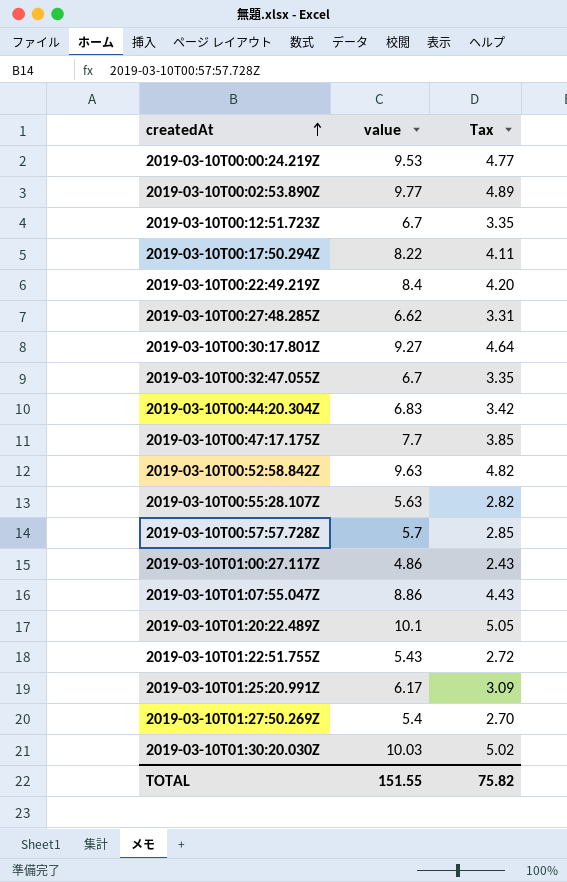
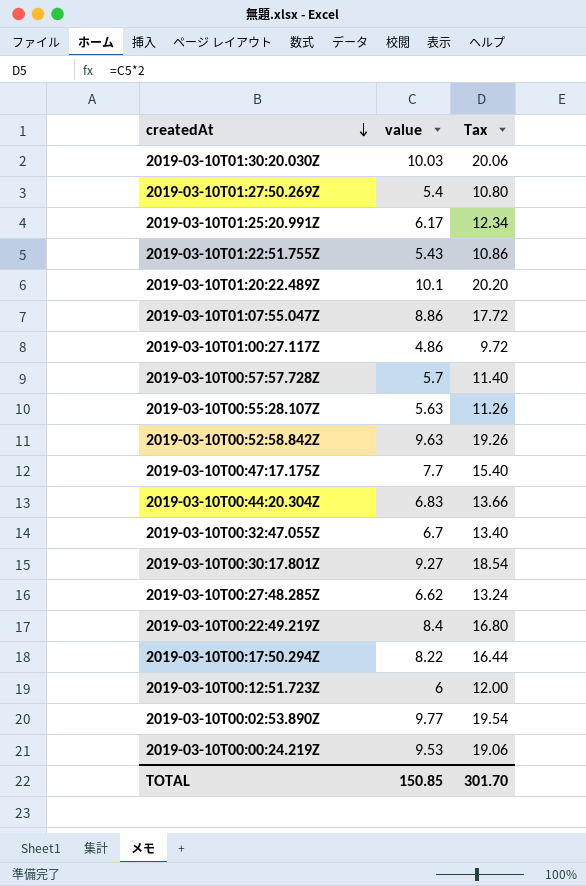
row order: createdAt ascending -> createdAt descending
column Tax | formula: [value] * 0.5 -> [value] * 2
2019-03-10T00:12:51.723Z | value: 6.7 -> 6
TOTAL | value: 151.55 -> 150.85
TOTAL | Tax: 75.82 -> 301.70

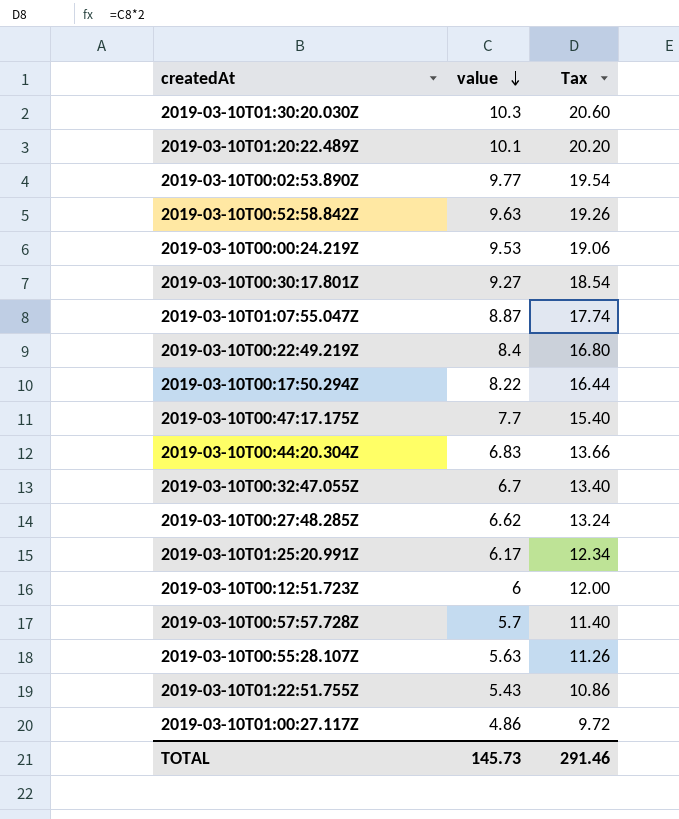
row order: createdAt descending -> value descending
row 2019-03-10T01:27:50.269Z: 5.4 | 10.80 -> none
2019-03-10T01:30:20.030Z | value: 10.03 -> 10.3
2019-03-10T01:30:20.030Z | Tax: 20.06 -> 20.60
2019-03-10T01:07:55.047Z | value: 8.86 -> 8.87
2019-03-10T01:07:55.047Z | Tax: 17.72 -> 17.74
TOTAL | value: 150.85 -> 145.73
TOTAL | Tax: 301.70 -> 291.46

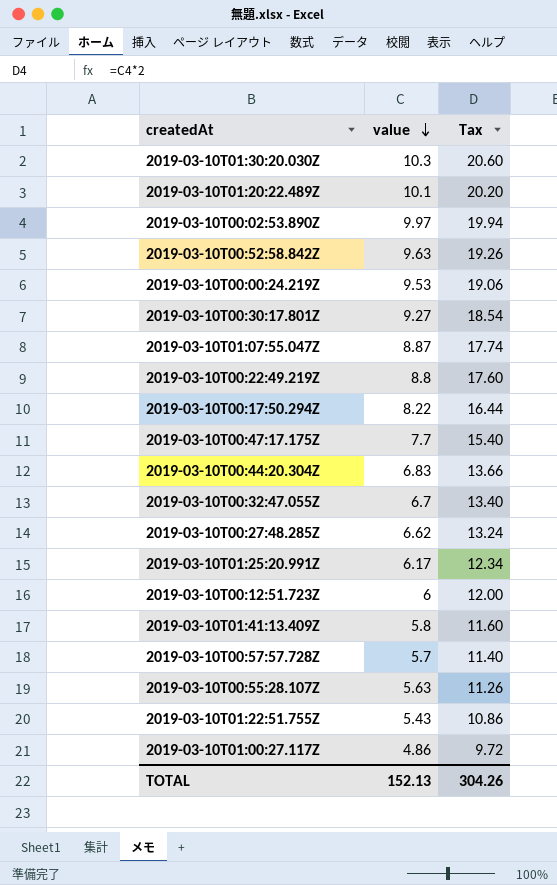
2019-03-10T00:02:53.890Z | value: 9.77 -> 9.97
2019-03-10T00:02:53.890Z | Tax: 19.54 -> 19.94
2019-03-10T00:22:49.219Z | value: 8.4 -> 8.8
2019-03-10T00:22:49.219Z | Tax: 16.80 -> 17.60
row 2019-03-10T01:41:13.409Z: none -> 5.8 | 11.60
TOTAL | value: 145.73 -> 152.13
TOTAL | Tax: 291.46 -> 304.26

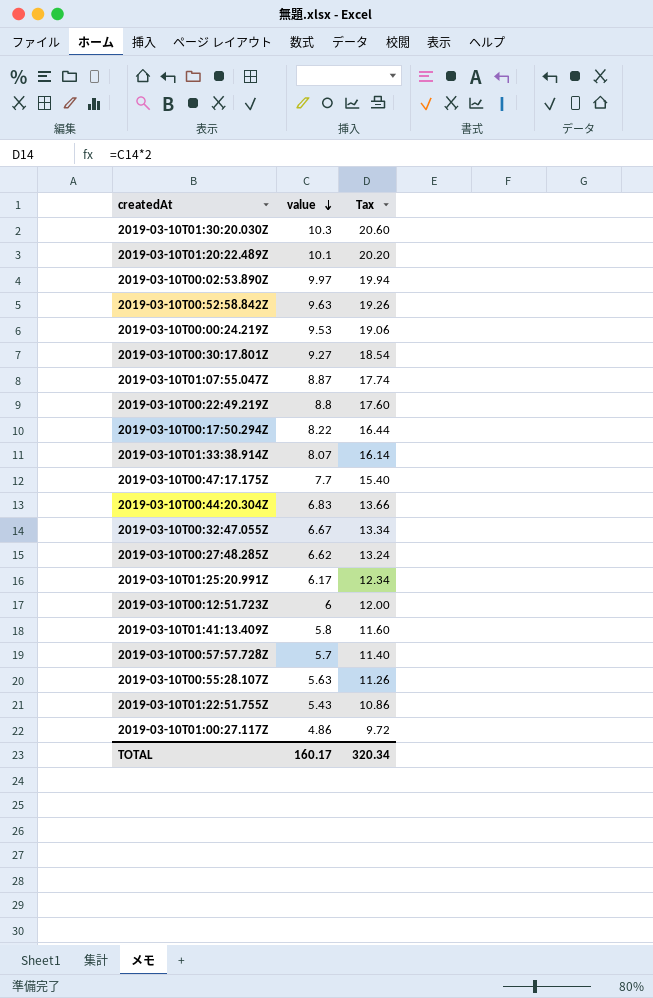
row 2019-03-10T01:33:38.914Z: none -> 8.07 | 16.14
2019-03-10T00:32:47.055Z | value: 6.7 -> 6.67
2019-03-10T00:32:47.055Z | Tax: 13.40 -> 13.34
TOTAL | value: 152.13 -> 160.17
TOTAL | Tax: 304.26 -> 320.34

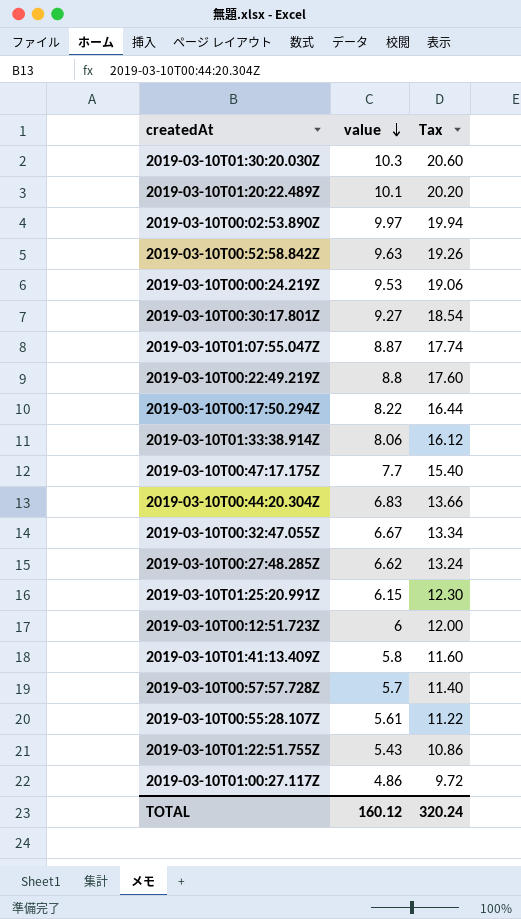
2019-03-10T01:33:38.914Z | value: 8.07 -> 8.06
2019-03-10T01:33:38.914Z | Tax: 16.14 -> 16.12
2019-03-10T01:25:20.991Z | value: 6.17 -> 6.15
2019-03-10T01:25:20.991Z | Tax: 12.34 -> 12.30
2019-03-10T00:55:28.107Z | value: 5.63 -> 5.61
2019-03-10T00:55:28.107Z | Tax: 11.26 -> 11.22
TOTAL | value: 160.17 -> 160.12
TOTAL | Tax: 320.34 -> 320.24

